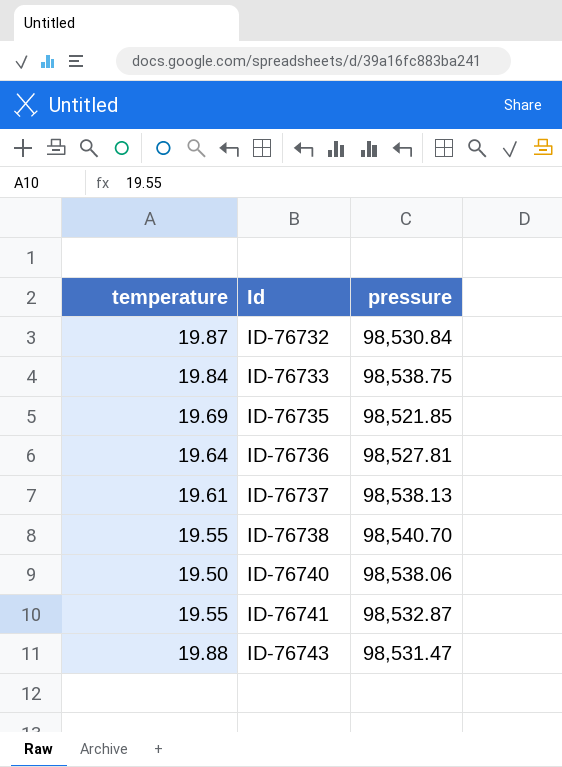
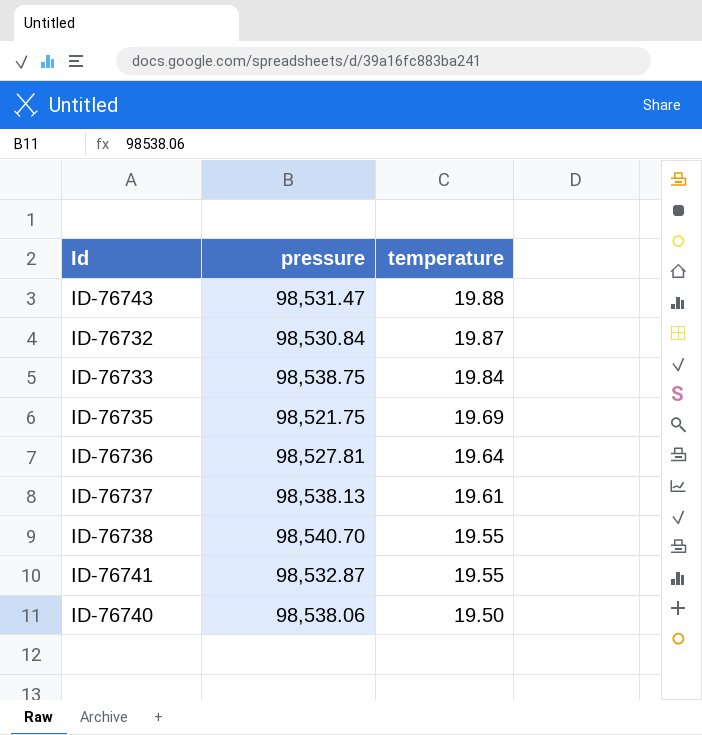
row order: Id ascending -> temperature descending
column temperature | position: 1 -> 3
ID-76735 | pressure: 98,521.85 -> 98,521.75

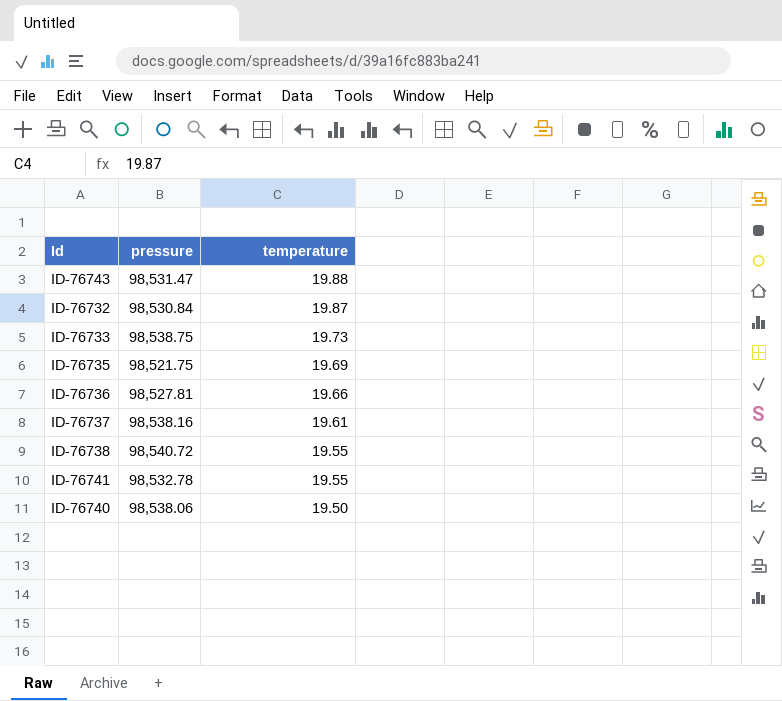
ID-76733 | temperature: 19.84 -> 19.73
ID-76736 | temperature: 19.64 -> 19.66
ID-76737 | pressure: 98,538.13 -> 98,538.16
ID-76738 | pressure: 98,540.70 -> 98,540.72
ID-76741 | pressure: 98,532.87 -> 98,532.78

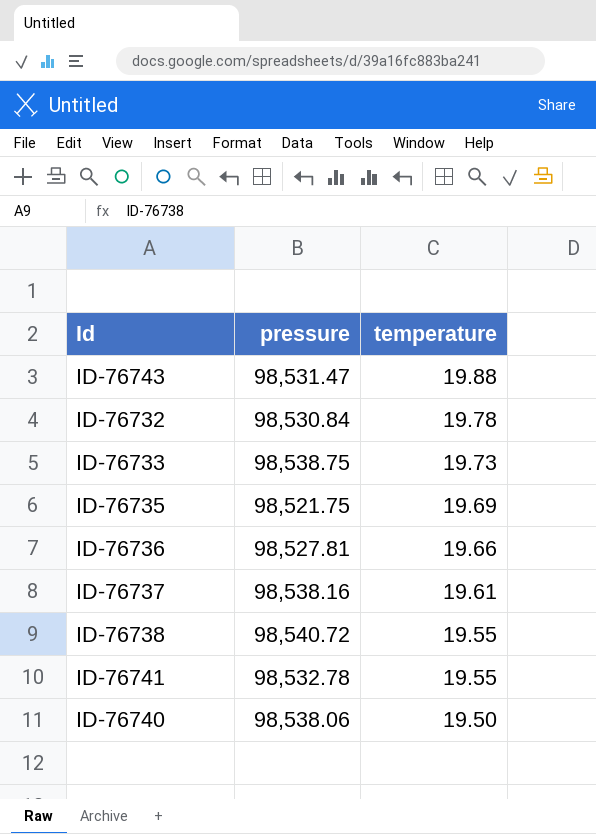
ID-76732 | temperature: 19.87 -> 19.78

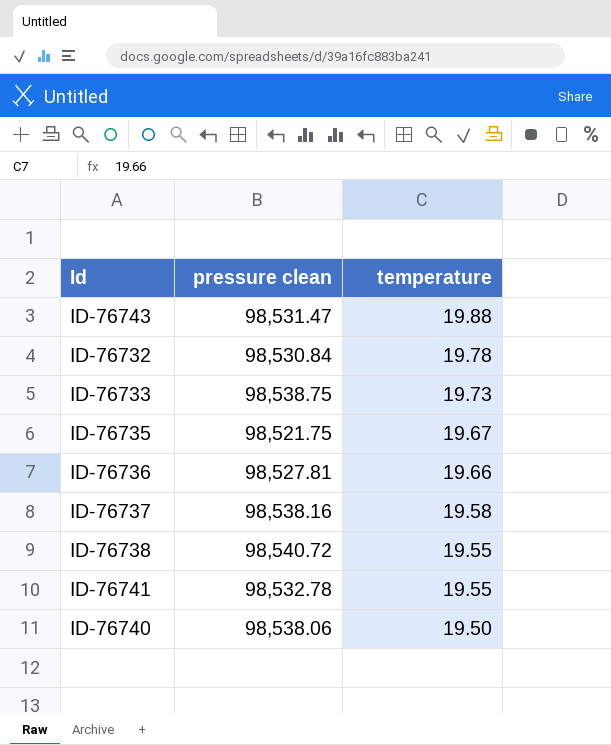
column name: pressure -> pressure clean
ID-76735 | temperature: 19.69 -> 19.67
ID-76737 | temperature: 19.61 -> 19.58

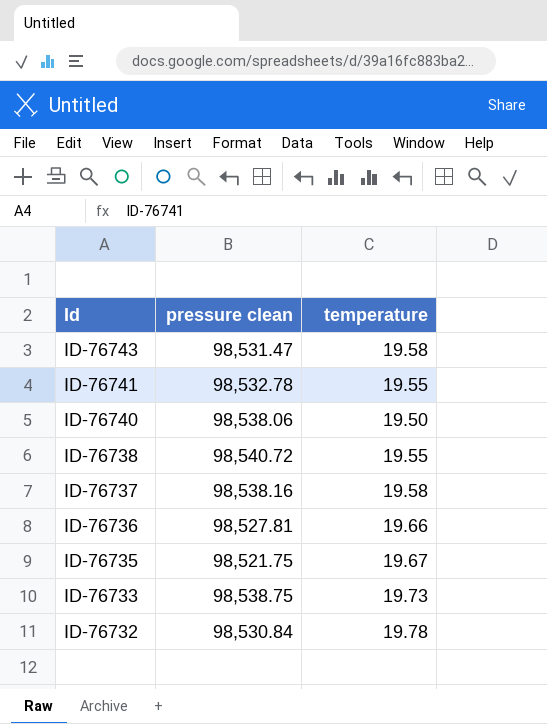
row order: temperature descending -> Id descending
ID-76743 | temperature: 19.88 -> 19.58

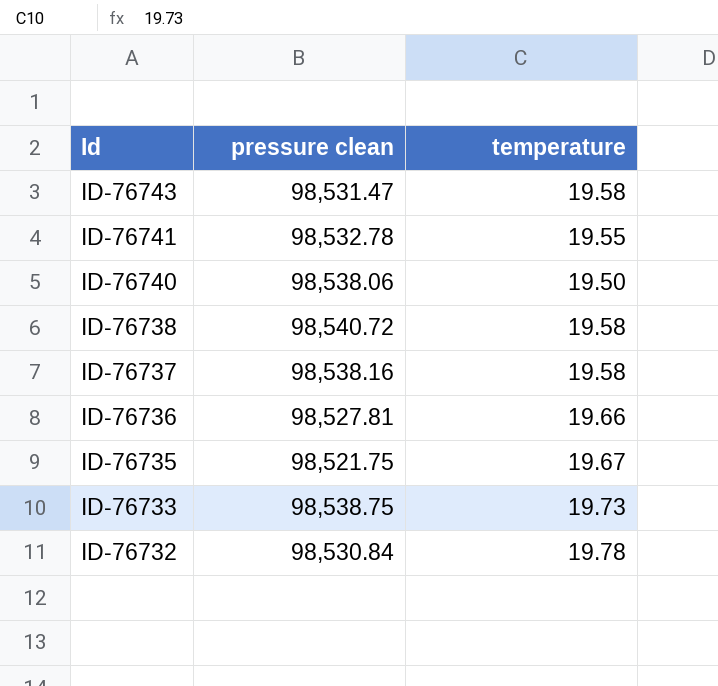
ID-76738 | temperature: 19.55 -> 19.58

